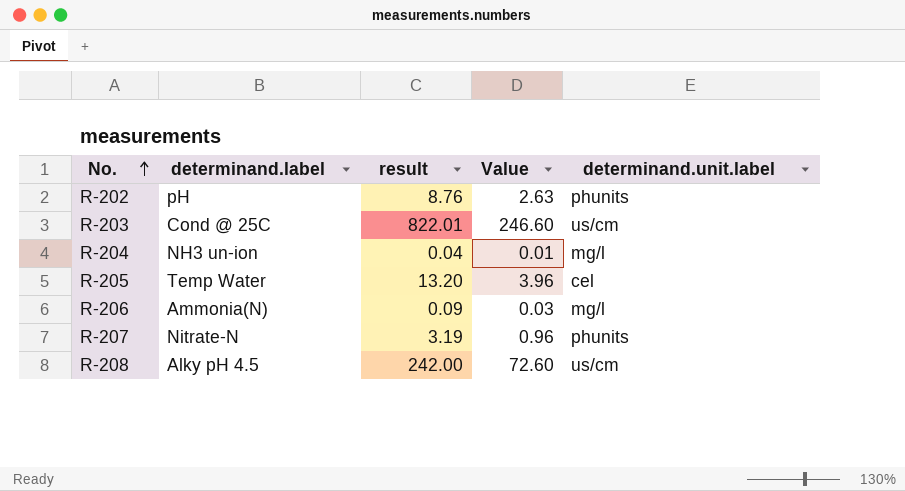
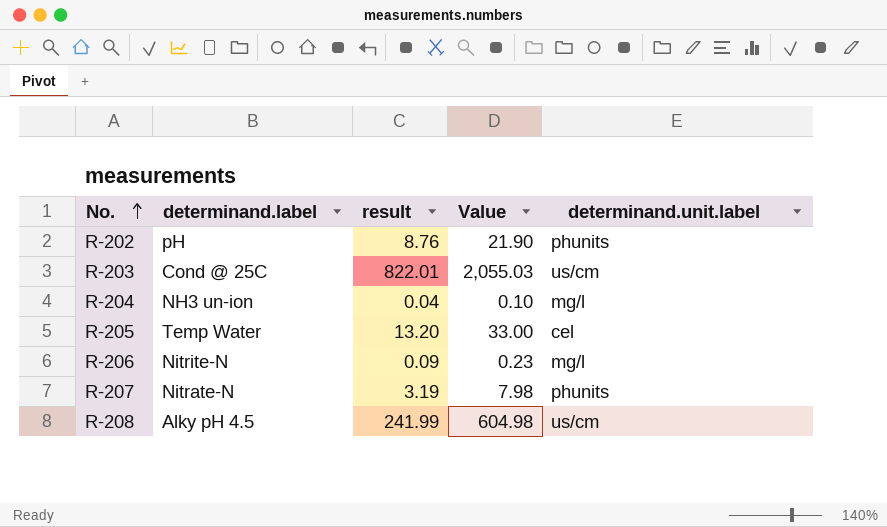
column Value | formula: [result] * 0.3 -> [result] * 2.5
R-206 | determinand.label: Ammonia(N) -> Nitrite-N
R-208 | result: 242.00 -> 241.99

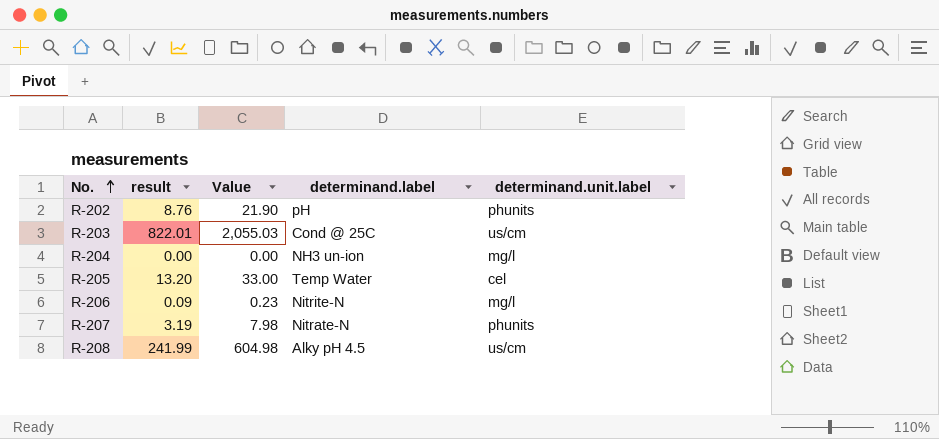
column determinand.label | position: 2 -> 4
R-204 | result: 0.04 -> 0.00
R-204 | Value: 0.10 -> 0.00

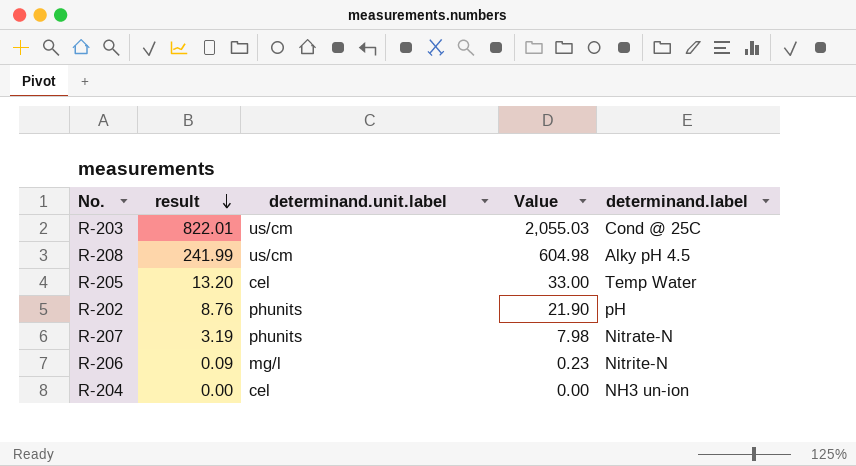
row order: No. ascending -> result descending
column determinand.unit.label | position: 5 -> 3
R-204 | determinand.unit.label: mg/l -> cel

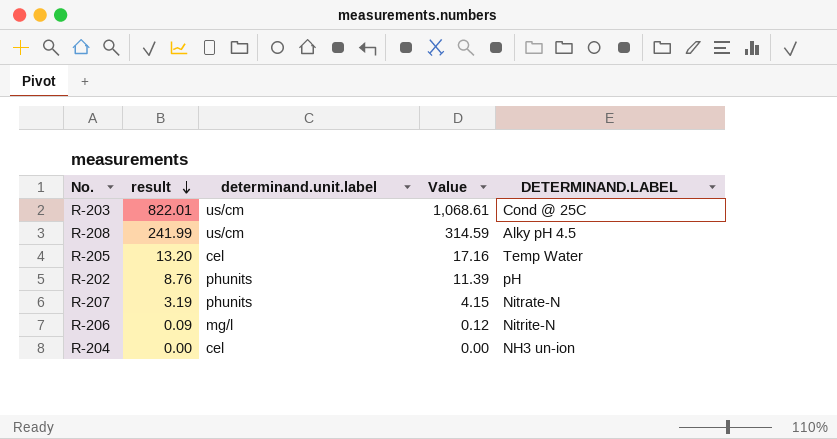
column Value | formula: [result] * 2.5 -> [result] * 1.3
column name: determinand.label -> DETERMINAND.LABEL

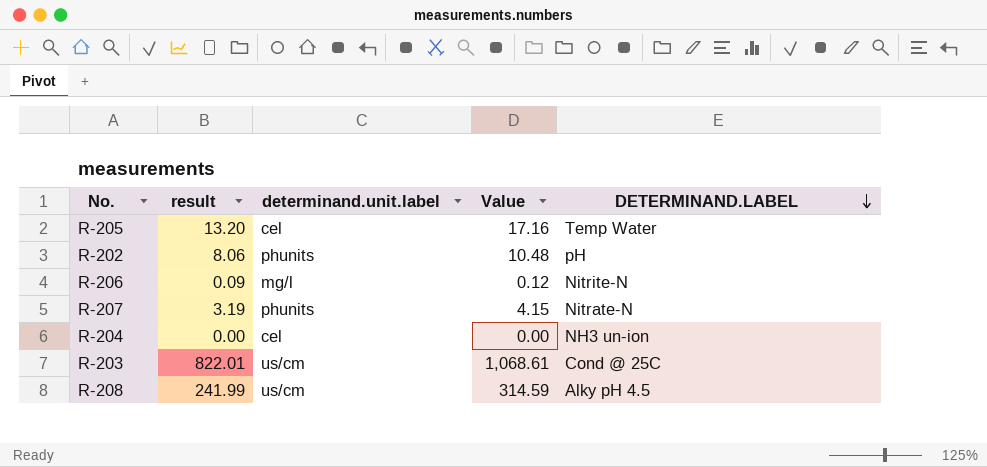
row order: result descending -> DETERMINAND.LABEL descending
R-202 | result: 8.76 -> 8.06
R-202 | Value: 11.39 -> 10.48

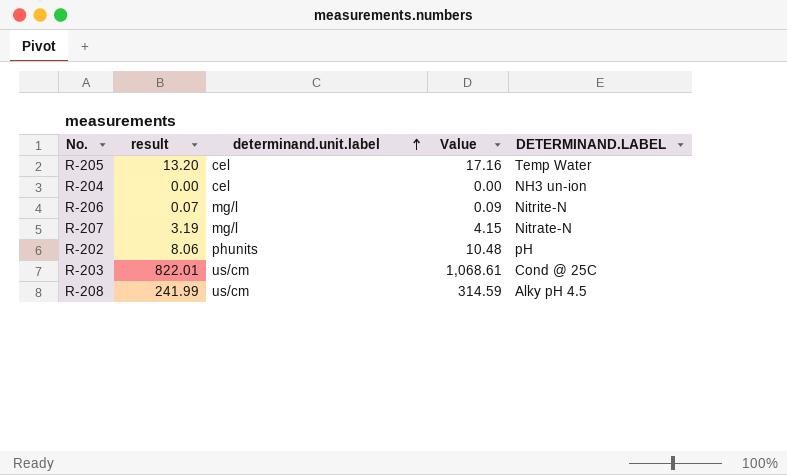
row order: DETERMINAND.LABEL descending -> determinand.unit.label ascending
R-206 | result: 0.09 -> 0.07
R-206 | Value: 0.12 -> 0.09
R-207 | determinand.unit.label: phunits -> mg/l

